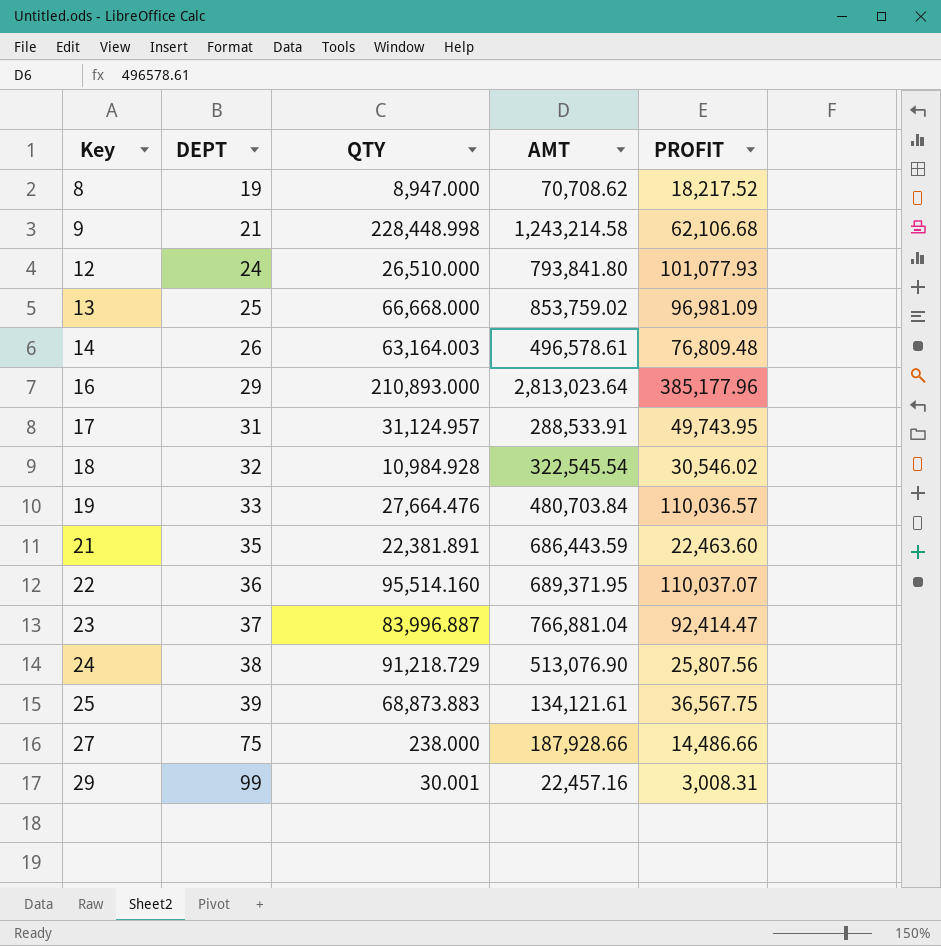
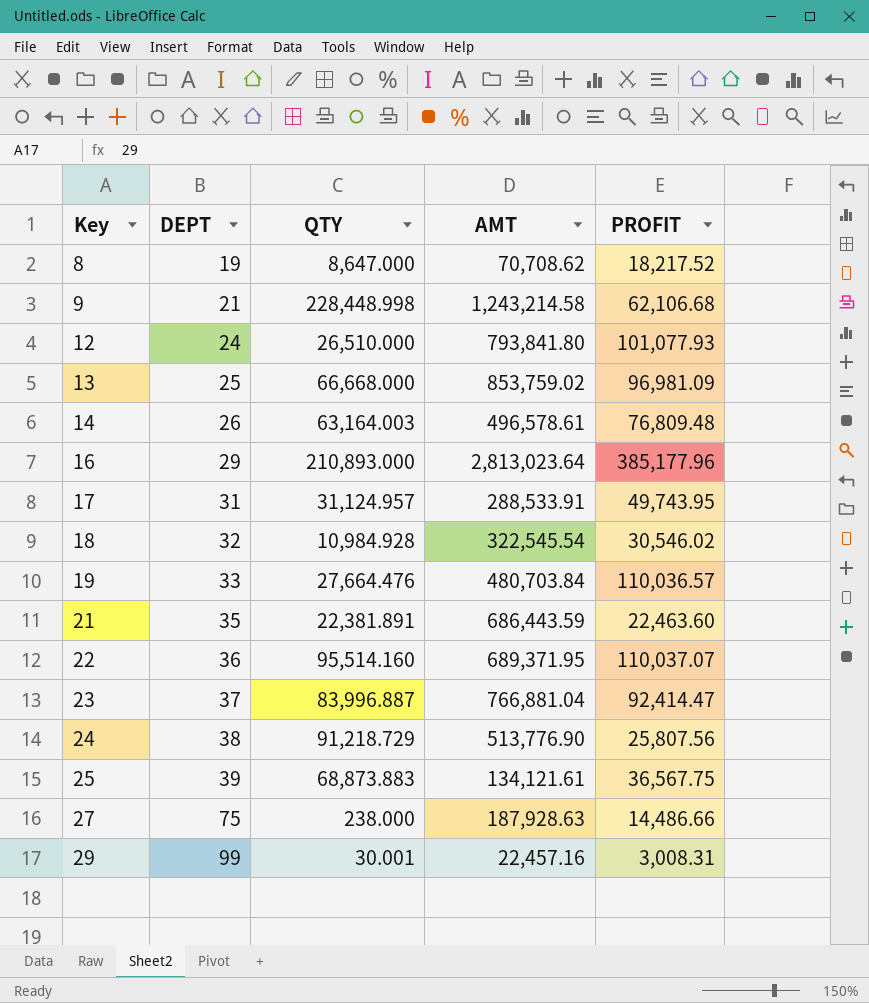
8 | QTY: 8,947.000 -> 8,647.000
24 | AMT: 513,076.90 -> 513,776.90
27 | AMT: 187,928.66 -> 187,928.63

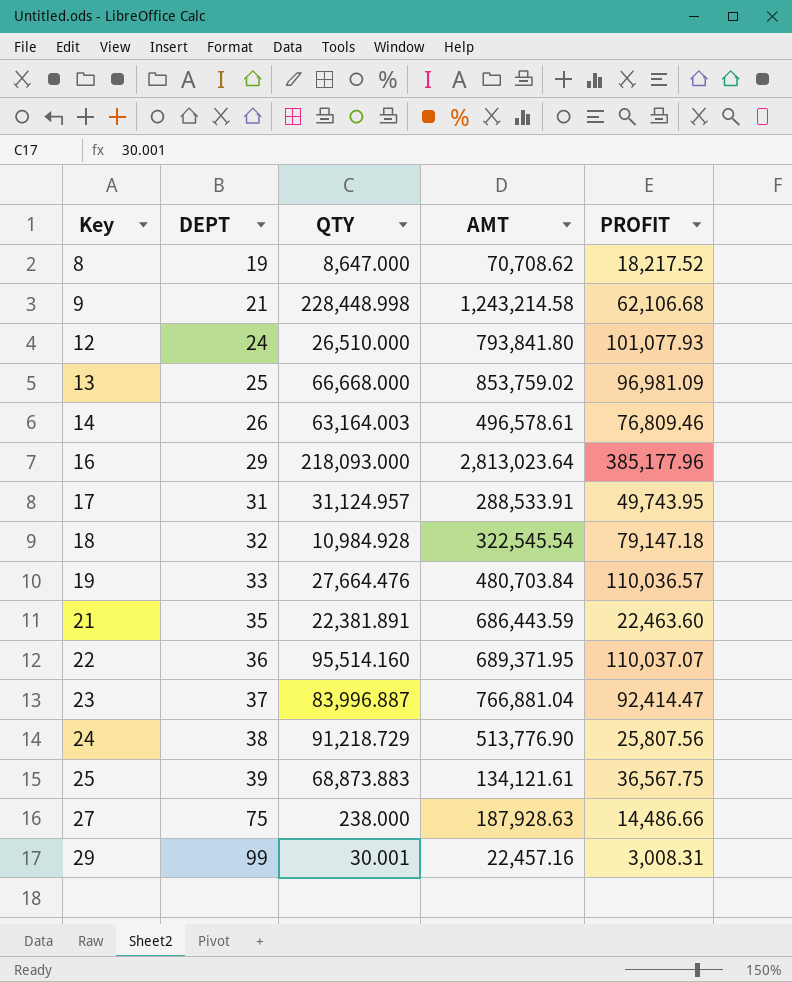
14 | PROFIT: 76,809.48 -> 76,809.46
16 | QTY: 210,893.000 -> 218,093.000
18 | PROFIT: 30,546.02 -> 79,147.18

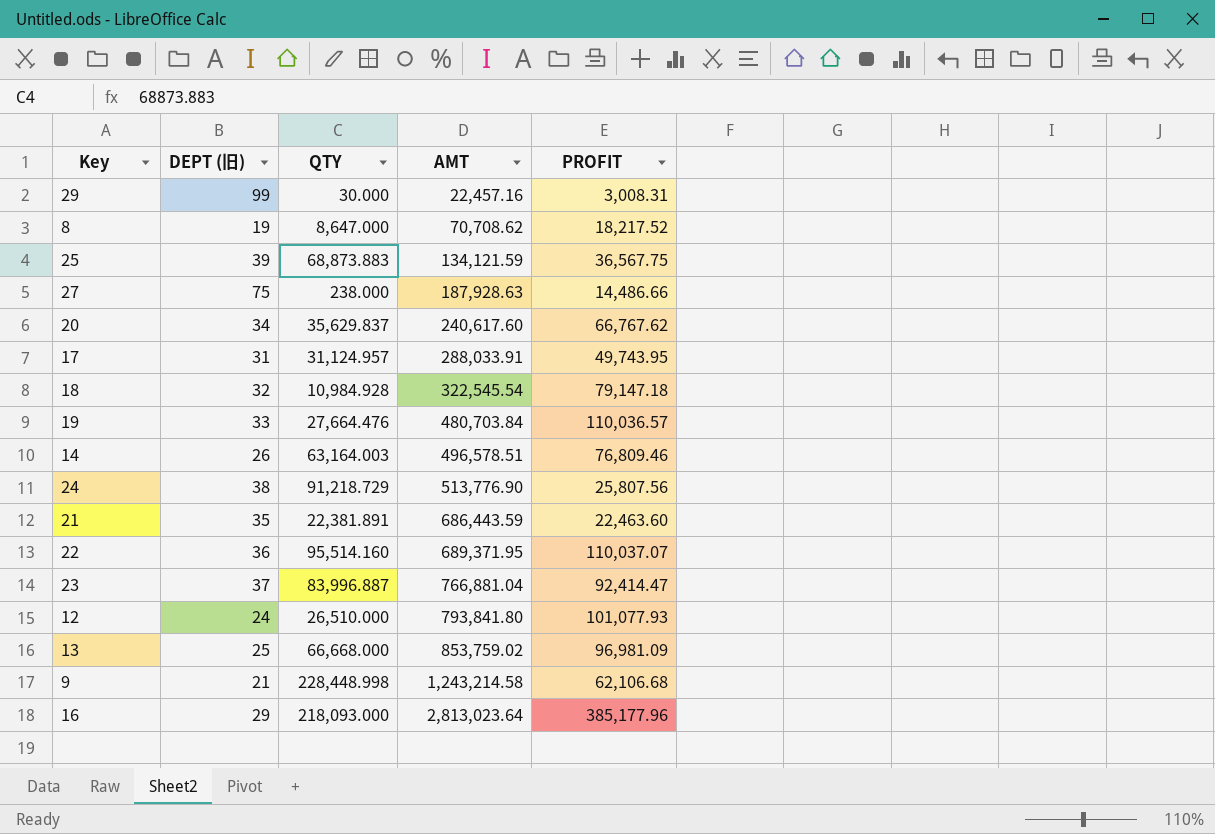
row order: Key ascending -> AMT ascending
column name: DEPT -> DEPT (旧)
29 | QTY: 30.001 -> 30.000
25 | AMT: 134,121.61 -> 134,121.59
row 20: none -> 34 | 35,629.837 | 240,617.60 | 66,767.62
17 | AMT: 288,533.91 -> 288,033.91
14 | AMT: 496,578.61 -> 496,578.51

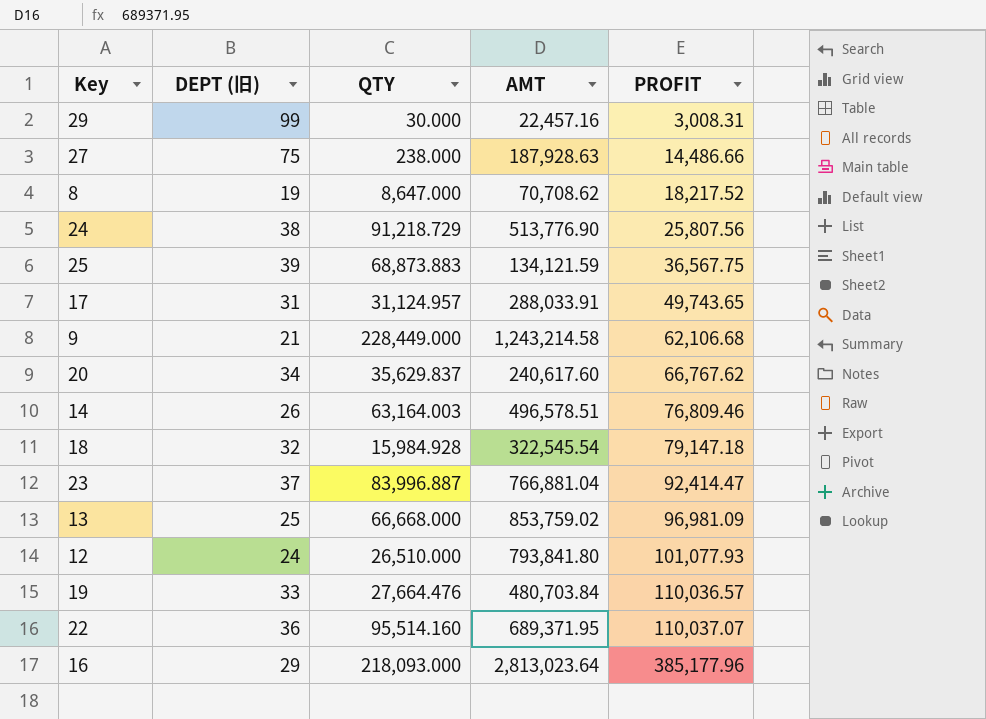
row order: AMT ascending -> PROFIT ascending
row 21: 35 | 22,381.891 | 686,443.59 | 22,463.60 -> none
17 | PROFIT: 49,743.95 -> 49,743.65
9 | QTY: 228,448.998 -> 228,449.000
18 | QTY: 10,984.928 -> 15,984.928

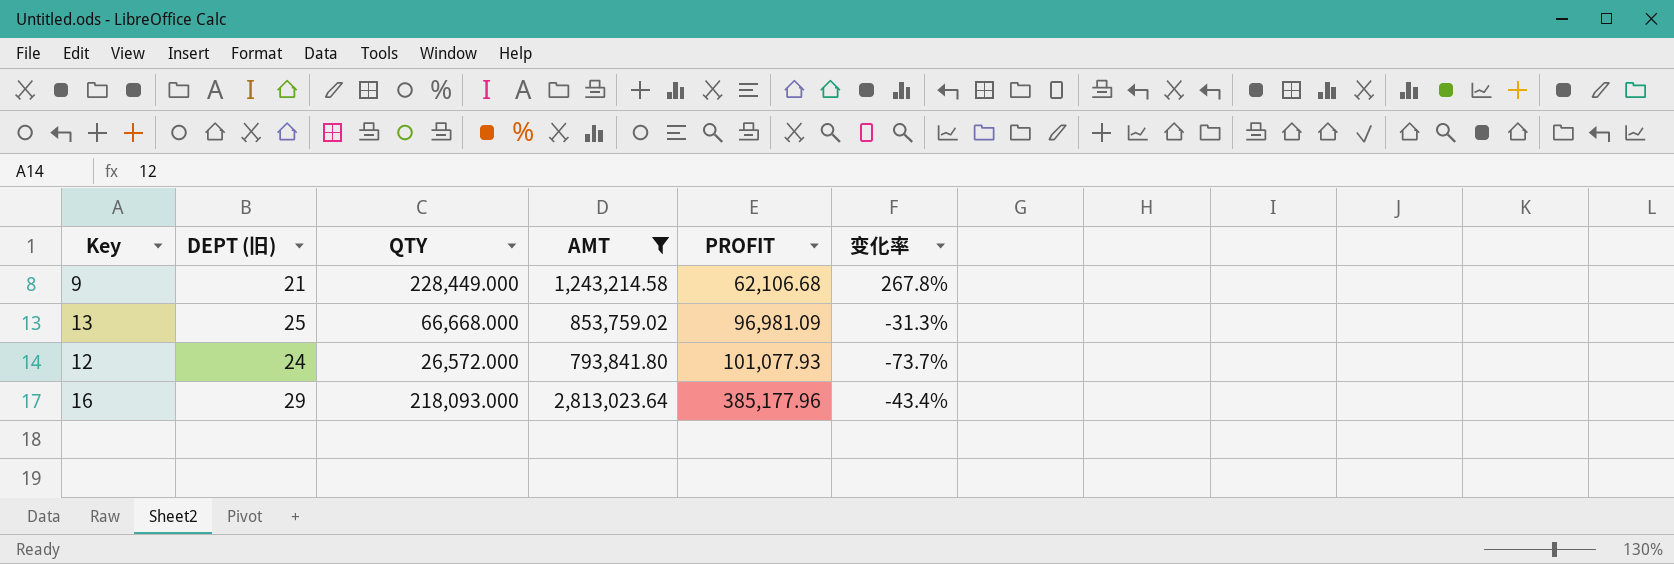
filter: none -> AMT >= 793,841.80
column 变化率 | formula: none -> ([QTY] - [PROFIT]) / [PROFIT]
12 | QTY: 26,510.000 -> 26,572.000

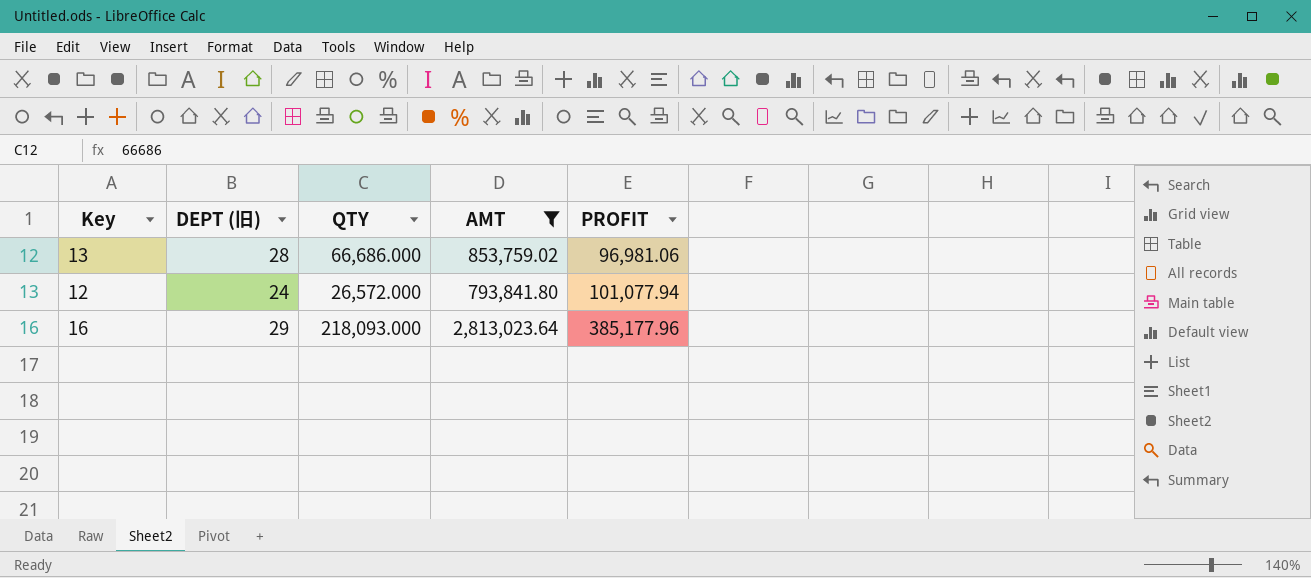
column 变化率 | formula: ([QTY] - [PROFIT]) / [PROFIT] -> none
row 9: 21 | 228,449.000 | 1,243,214.58 | 62,106.68 | 267.8% -> none
13 | DEPT (旧): 25 -> 28
13 | QTY: 66,668.000 -> 66,686.000
13 | PROFIT: 96,981.09 -> 96,981.06
12 | PROFIT: 101,077.93 -> 101,077.94

